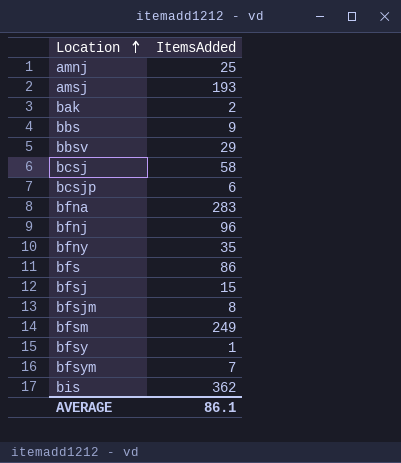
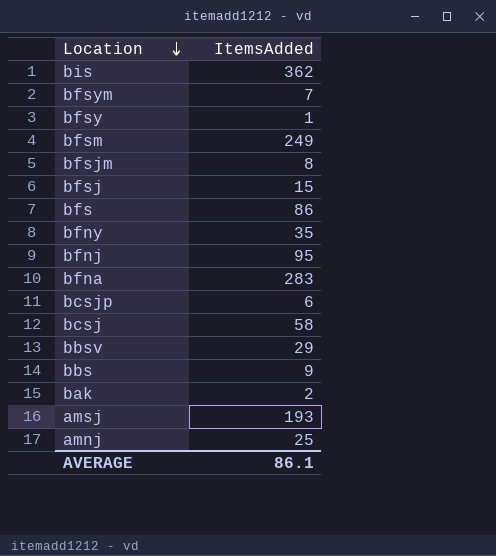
row order: Location ascending -> Location descending
bfnj | ItemsAdded: 96 -> 95

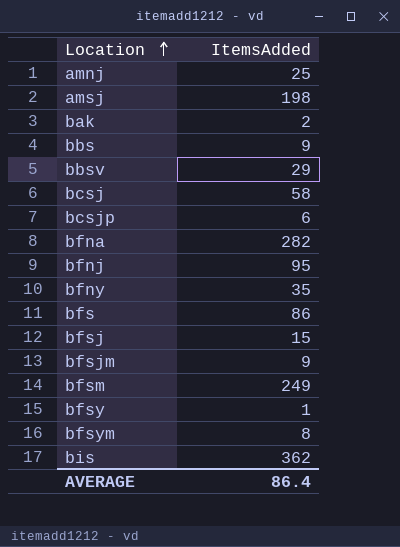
row order: Location descending -> Location ascending
amsj | ItemsAdded: 193 -> 198
bfna | ItemsAdded: 283 -> 282
bfsjm | ItemsAdded: 8 -> 9
bfsym | ItemsAdded: 7 -> 8
AVERAGE | ItemsAdded: 86.1 -> 86.4

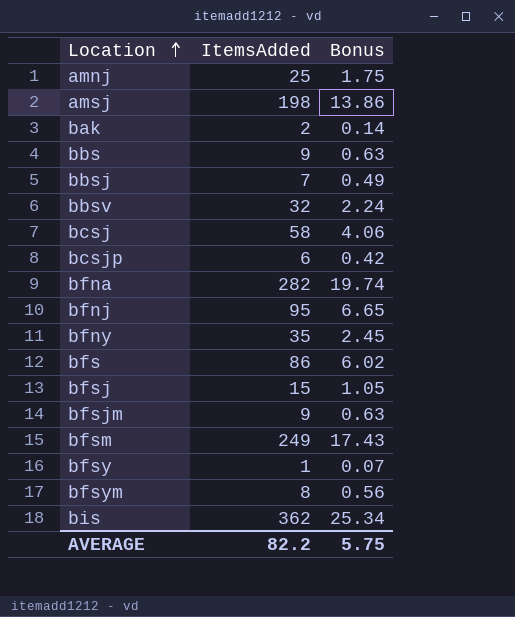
column Bonus | formula: none -> [ItemsAdded] * 0.07
row bbsj: none -> 7 | 0.49
bbsv | ItemsAdded: 29 -> 32
AVERAGE | ItemsAdded: 86.4 -> 82.2

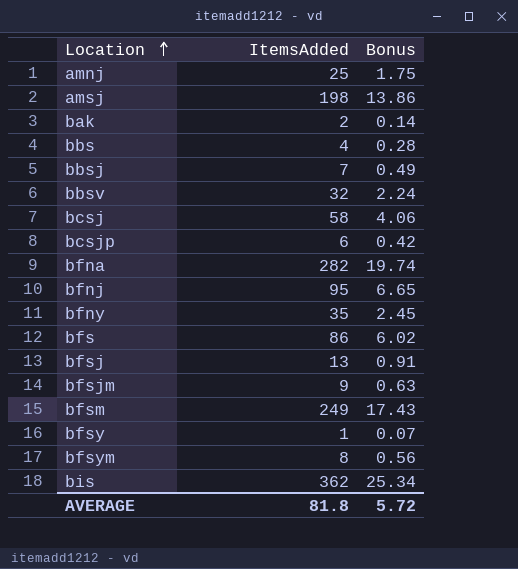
bbs | ItemsAdded: 9 -> 4
bbs | Bonus: 0.63 -> 0.28
bfsj | ItemsAdded: 15 -> 13
bfsj | Bonus: 1.05 -> 0.91
AVERAGE | ItemsAdded: 82.2 -> 81.8
AVERAGE | Bonus: 5.75 -> 5.72

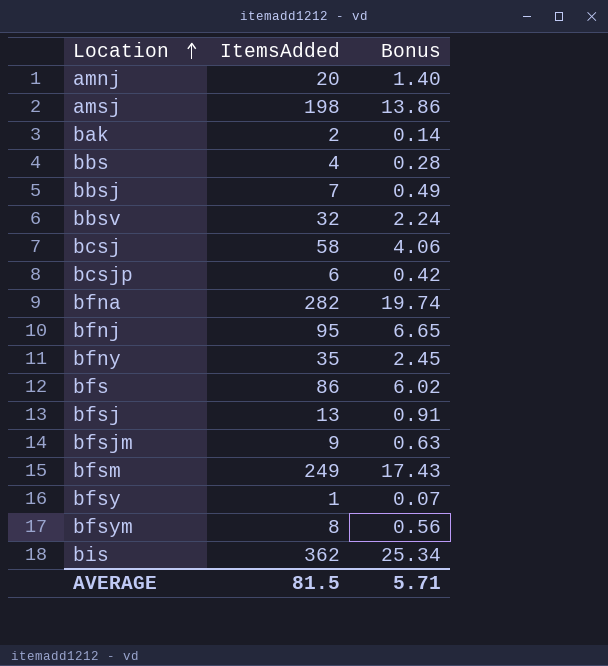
amnj | ItemsAdded: 25 -> 20
amnj | Bonus: 1.75 -> 1.40
AVERAGE | ItemsAdded: 81.8 -> 81.5
AVERAGE | Bonus: 5.72 -> 5.71

